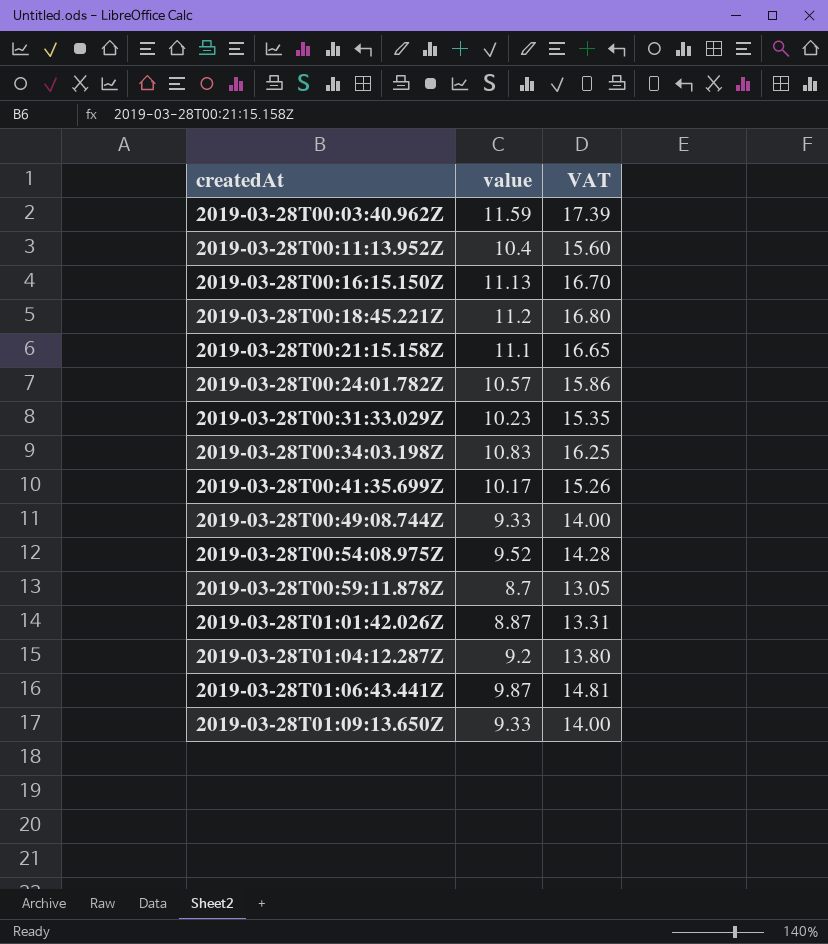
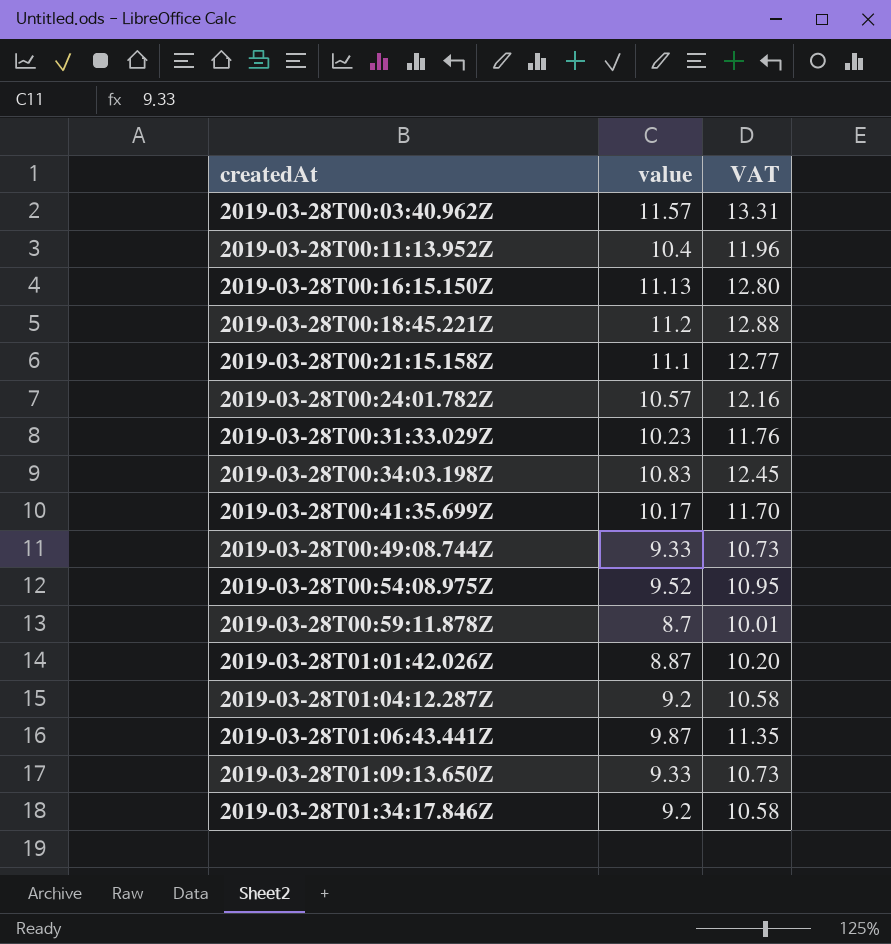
column VAT | formula: [value] * 1.5 -> [value] * 1.15
2019-03-28T00:03:40.962Z | value: 11.59 -> 11.57
row 2019-03-28T01:34:17.846Z: none -> 9.2 | 10.58

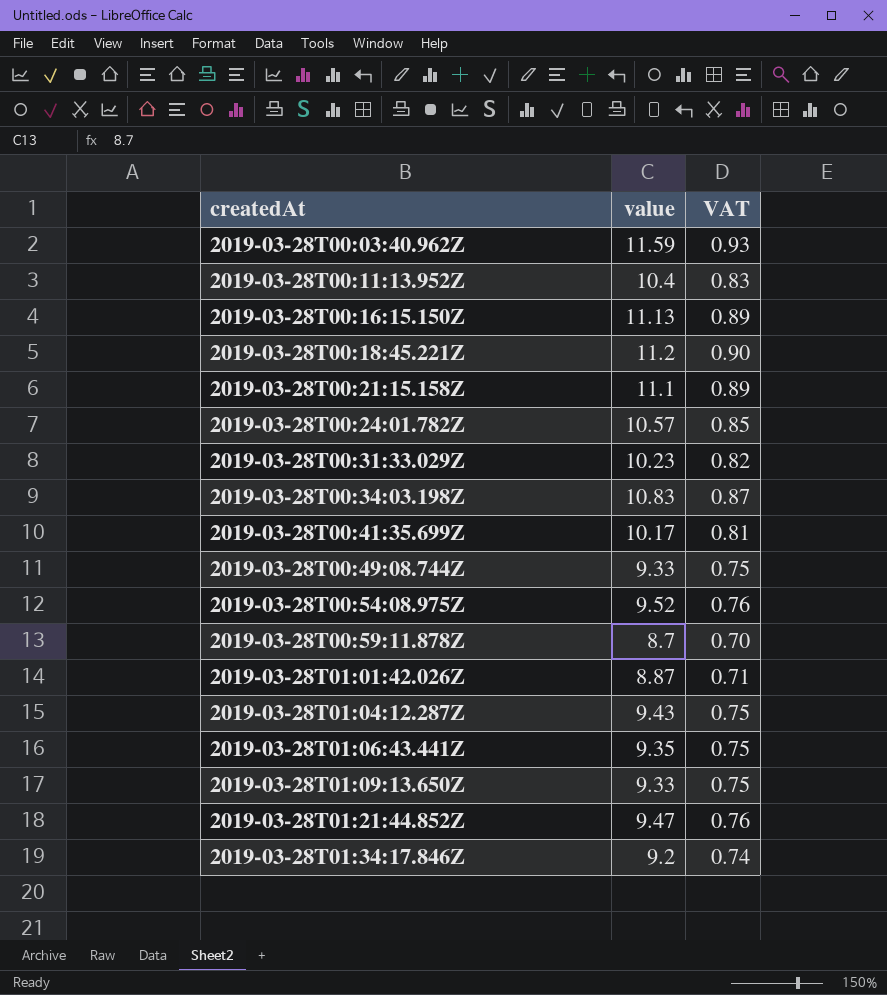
column VAT | formula: [value] * 1.15 -> [value] * 0.08
2019-03-28T00:03:40.962Z | value: 11.57 -> 11.59
2019-03-28T01:04:12.287Z | value: 9.2 -> 9.43
2019-03-28T01:06:43.441Z | value: 9.87 -> 9.35
row 2019-03-28T01:21:44.852Z: none -> 9.47 | 0.76

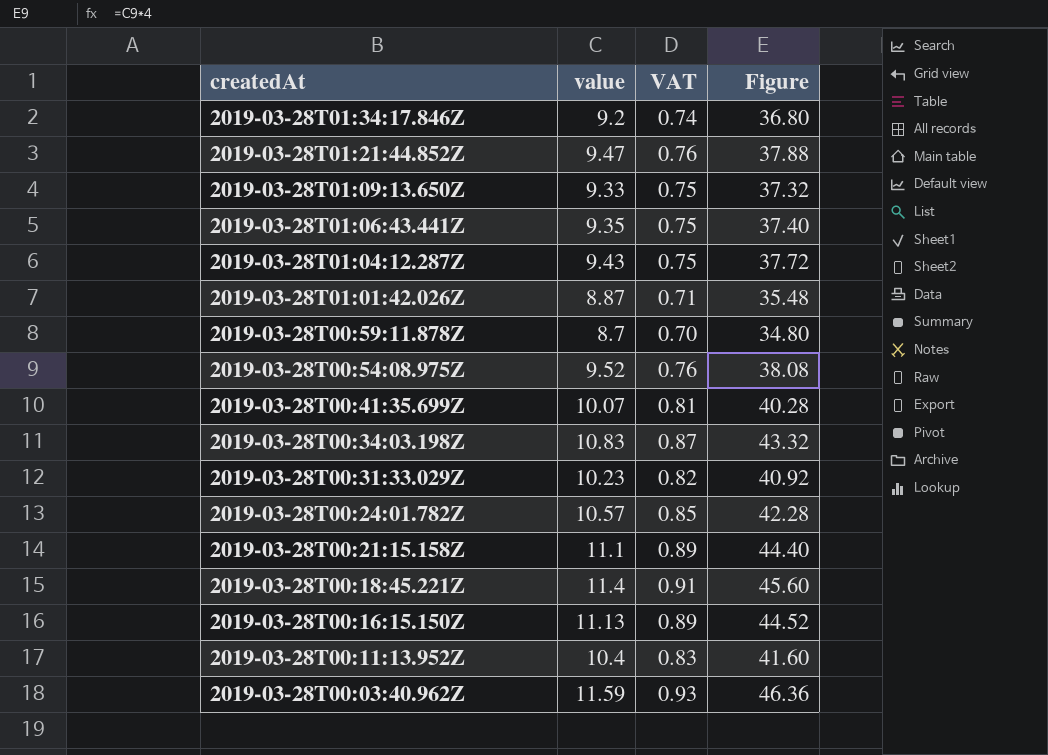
row order: createdAt ascending -> createdAt descending
column Figure | formula: none -> [value] * 4
row 2019-03-28T00:49:08.744Z: 9.33 | 0.75 -> none
2019-03-28T00:41:35.699Z | value: 10.17 -> 10.07
2019-03-28T00:18:45.221Z | value: 11.2 -> 11.4
2019-03-28T00:18:45.221Z | VAT: 0.90 -> 0.91

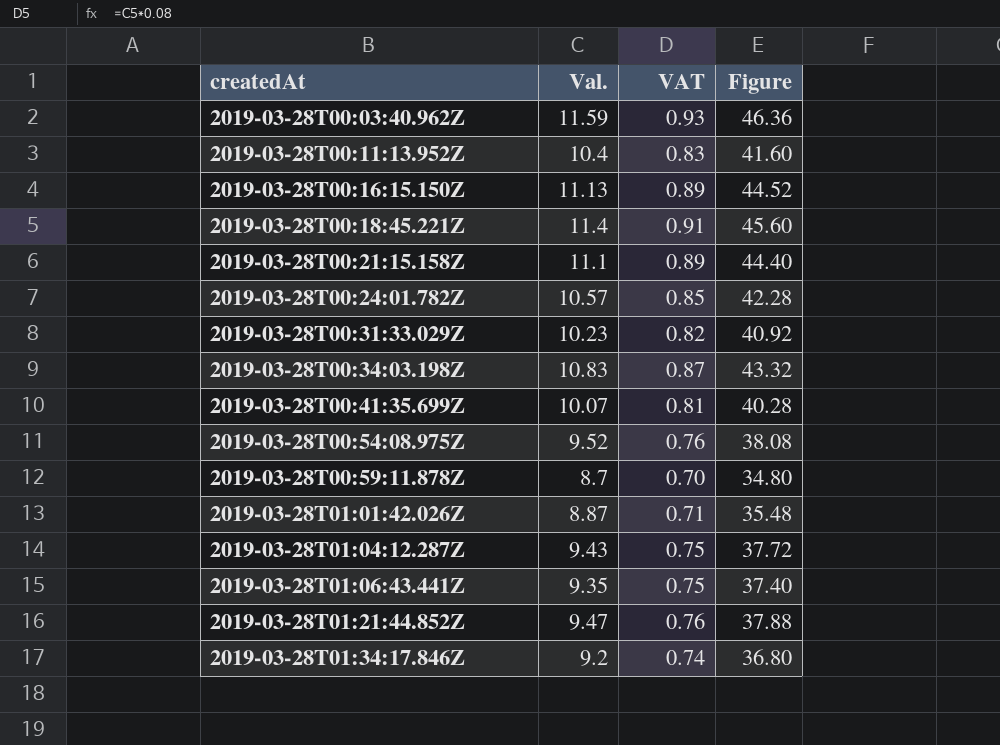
row order: createdAt descending -> createdAt ascending
column name: value -> Val.
row 2019-03-28T01:09:13.650Z: 9.33 | 0.75 | 37.32 -> none

